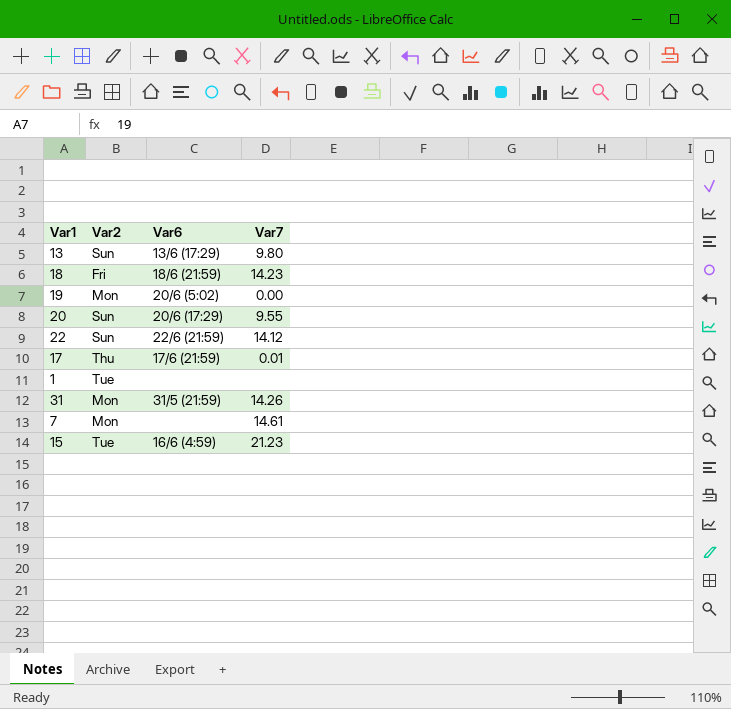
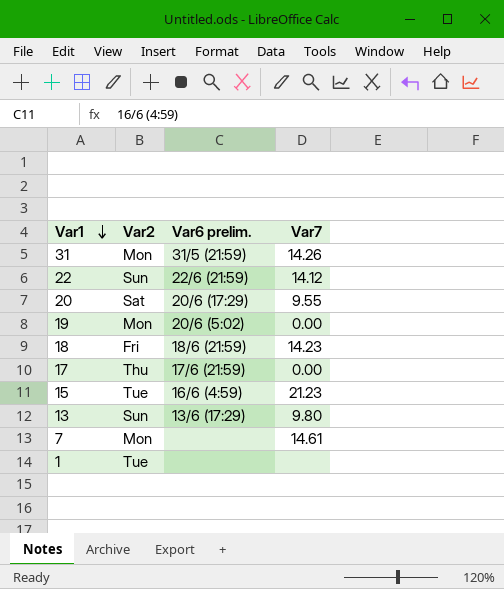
row order: none -> Var1 descending
column name: Var6 -> Var6 prelim.
20 | Var2: Sun -> Sat
17 | Var7: 0.01 -> 0.00

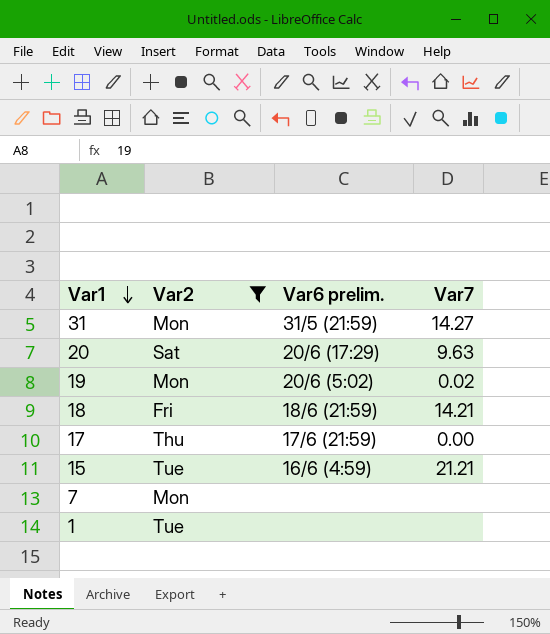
filter: none -> Var2 != Sun
31 | Var7: 14.26 -> 14.27
20 | Var7: 9.55 -> 9.63
19 | Var7: 0.00 -> 0.02
18 | Var7: 14.23 -> 14.21
15 | Var7: 21.23 -> 21.21
7 | Var7: 14.61 -> none

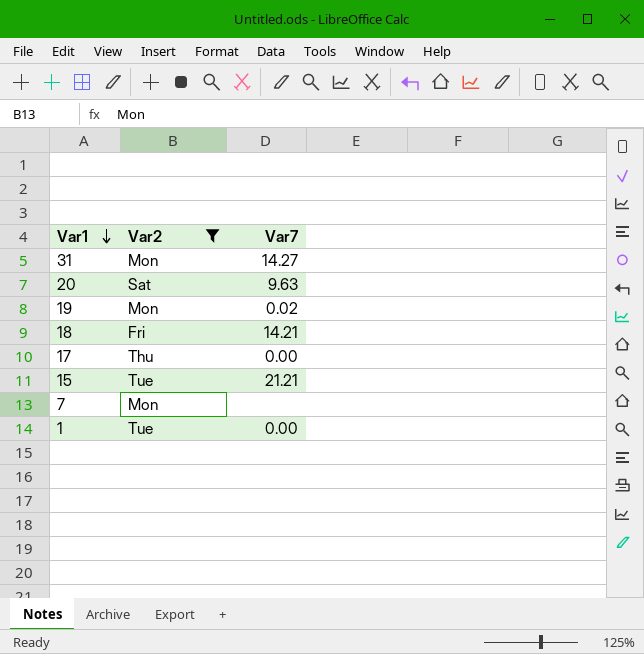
column Var6 prelim. | position: 3 -> none
1 | Var7: none -> 0.00

